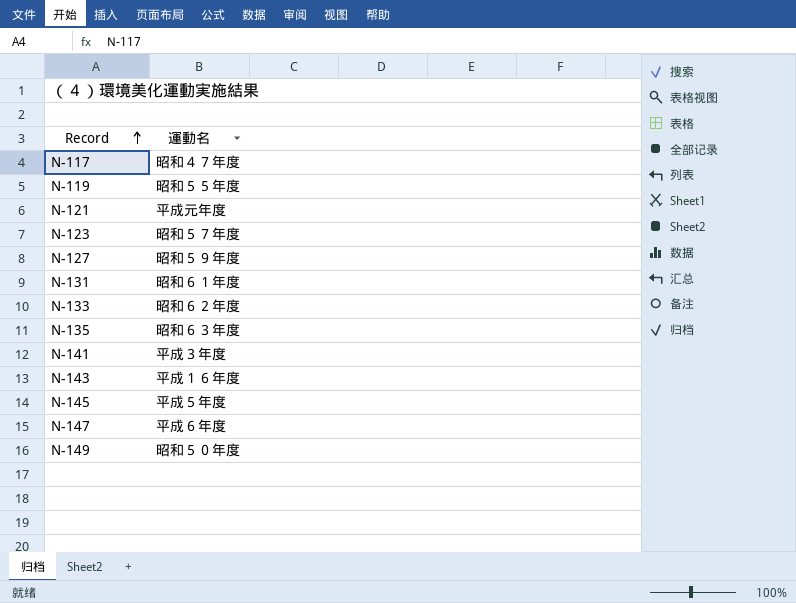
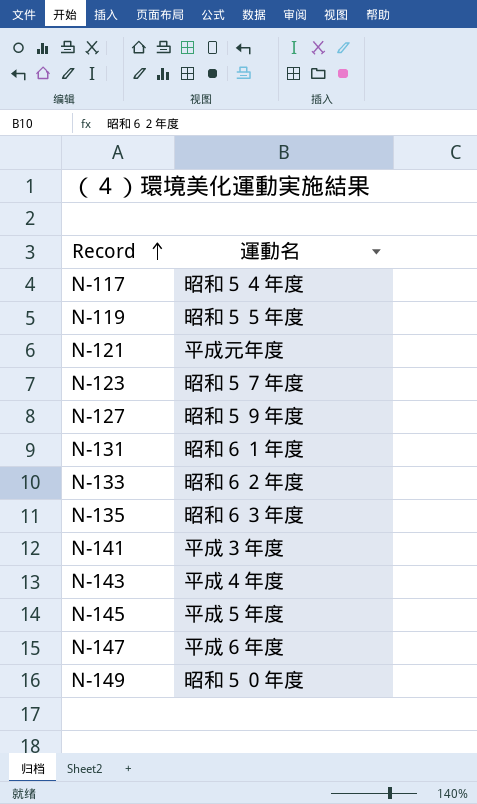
N-117 | 運動名: 昭和４７年度 -> 昭和５４年度
N-143 | 運動名: 平成１６年度 -> 平成４年度

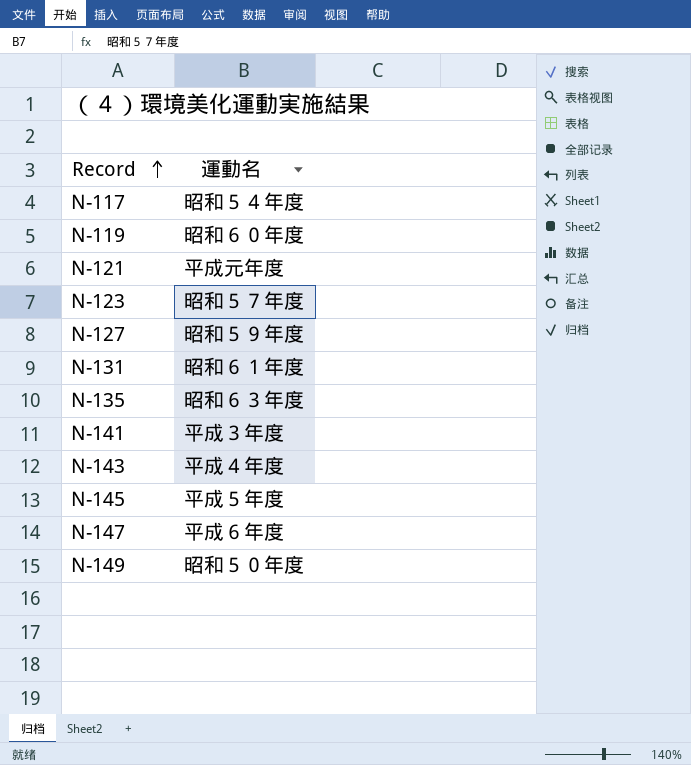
row N-133: 昭和６２年度 -> none
N-119 | 運動名: 昭和５５年度 -> 昭和６０年度

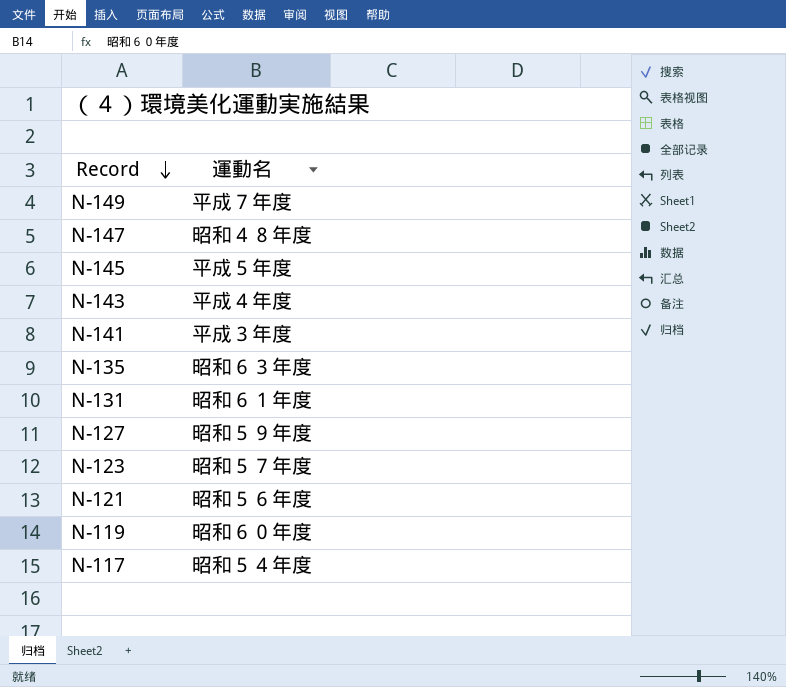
row order: Record ascending -> Record descending
N-149 | 運動名: 昭和５０年度 -> 平成７年度
N-147 | 運動名: 平成６年度 -> 昭和４８年度
N-121 | 運動名: 平成元年度 -> 昭和５６年度

